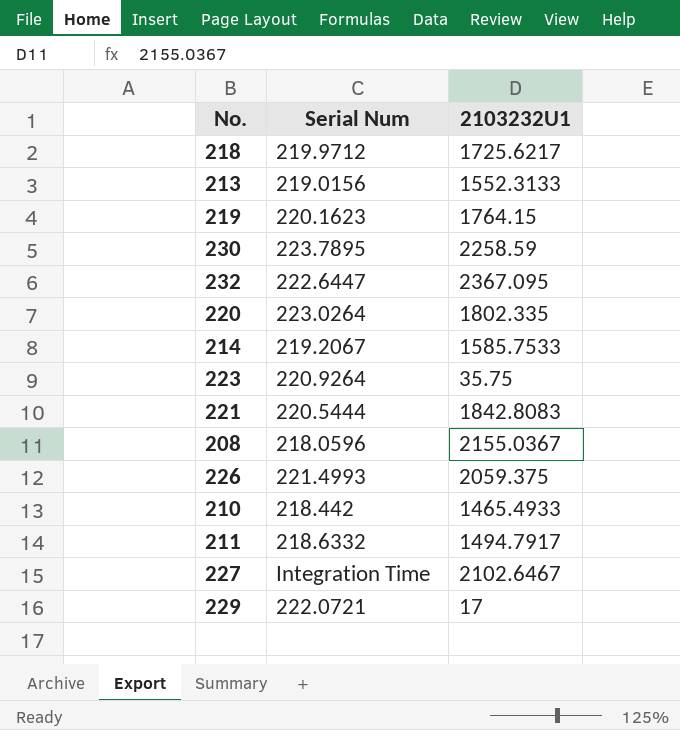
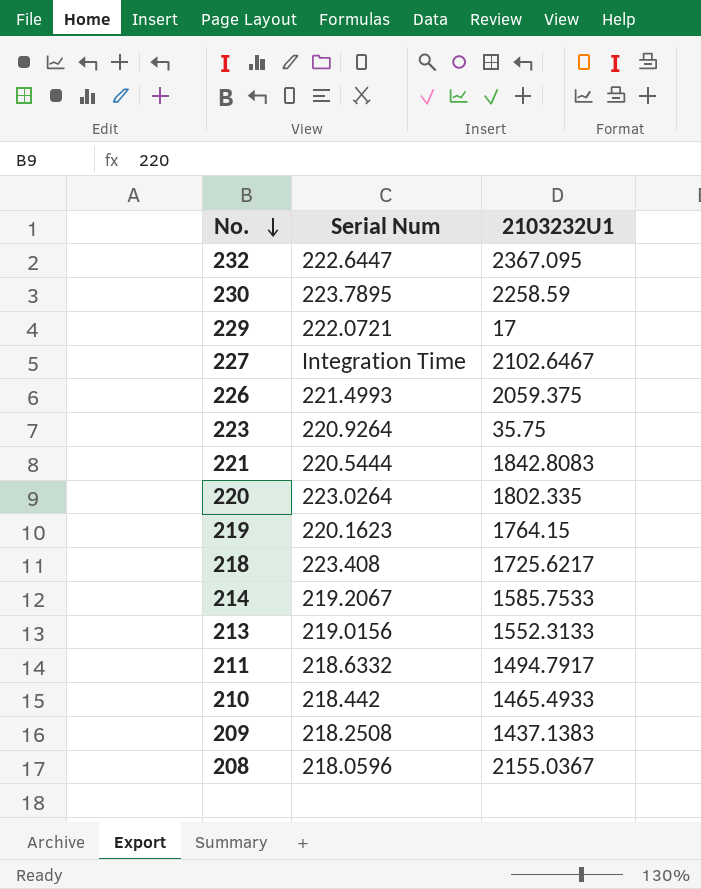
row order: none -> No. descending
218 | Serial Num: 219.9712 -> 223.408
row 209: none -> 218.2508 | 1437.1383

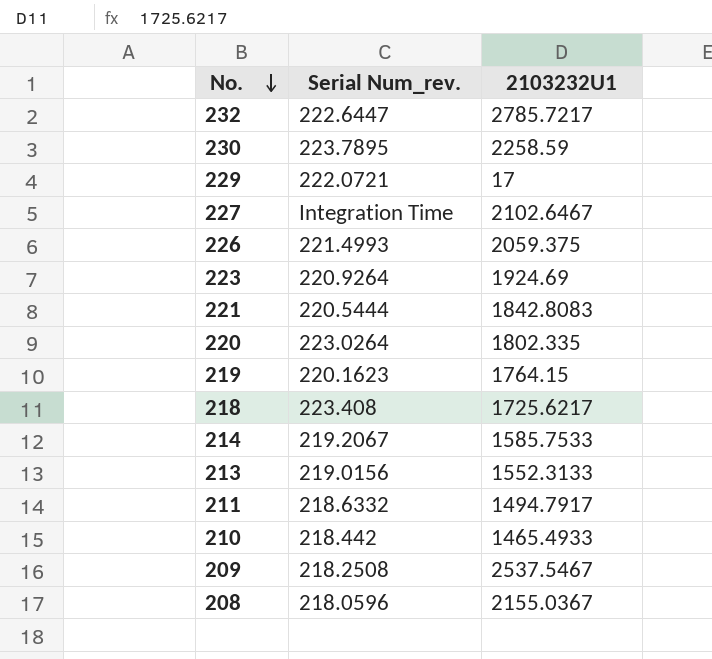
column name: Serial Num -> Serial Num_rev.
232 | 2103232U1: 2367.095 -> 2785.7217
223 | 2103232U1: 35.75 -> 1924.69
209 | 2103232U1: 1437.1383 -> 2537.5467

